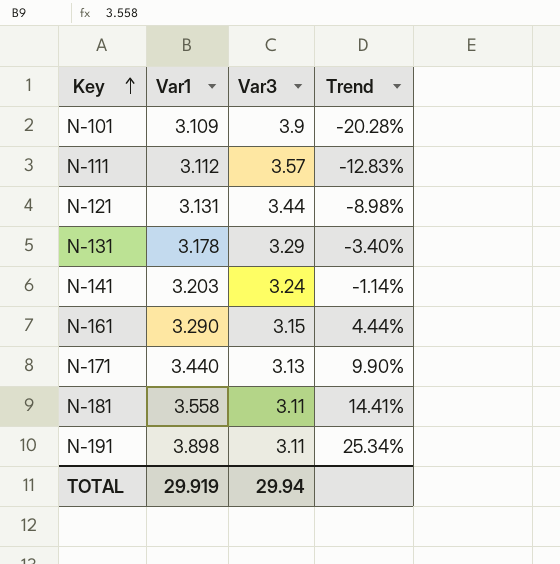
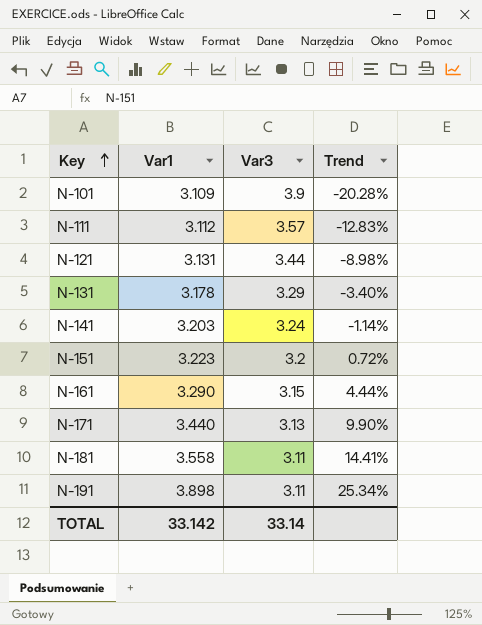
row N-151: none -> 3.223 | 3.2 | 0.72%
TOTAL | Var1: 29.919 -> 33.142
TOTAL | Var3: 29.94 -> 33.14

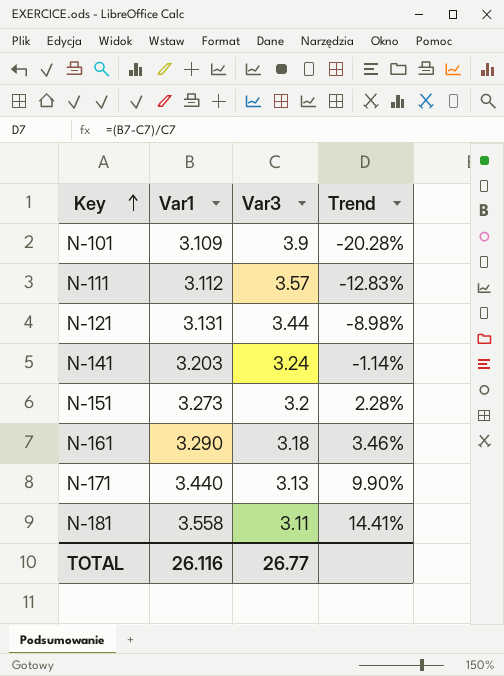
row N-131: 3.178 | 3.29 | -3.40% -> none
row N-191: 3.898 | 3.11 | 25.34% -> none
N-151 | Var1: 3.223 -> 3.273
N-151 | Trend: 0.72% -> 2.28%
N-161 | Var3: 3.15 -> 3.18
N-161 | Trend: 4.44% -> 3.46%
TOTAL | Var1: 33.142 -> 26.116
TOTAL | Var3: 33.14 -> 26.77

